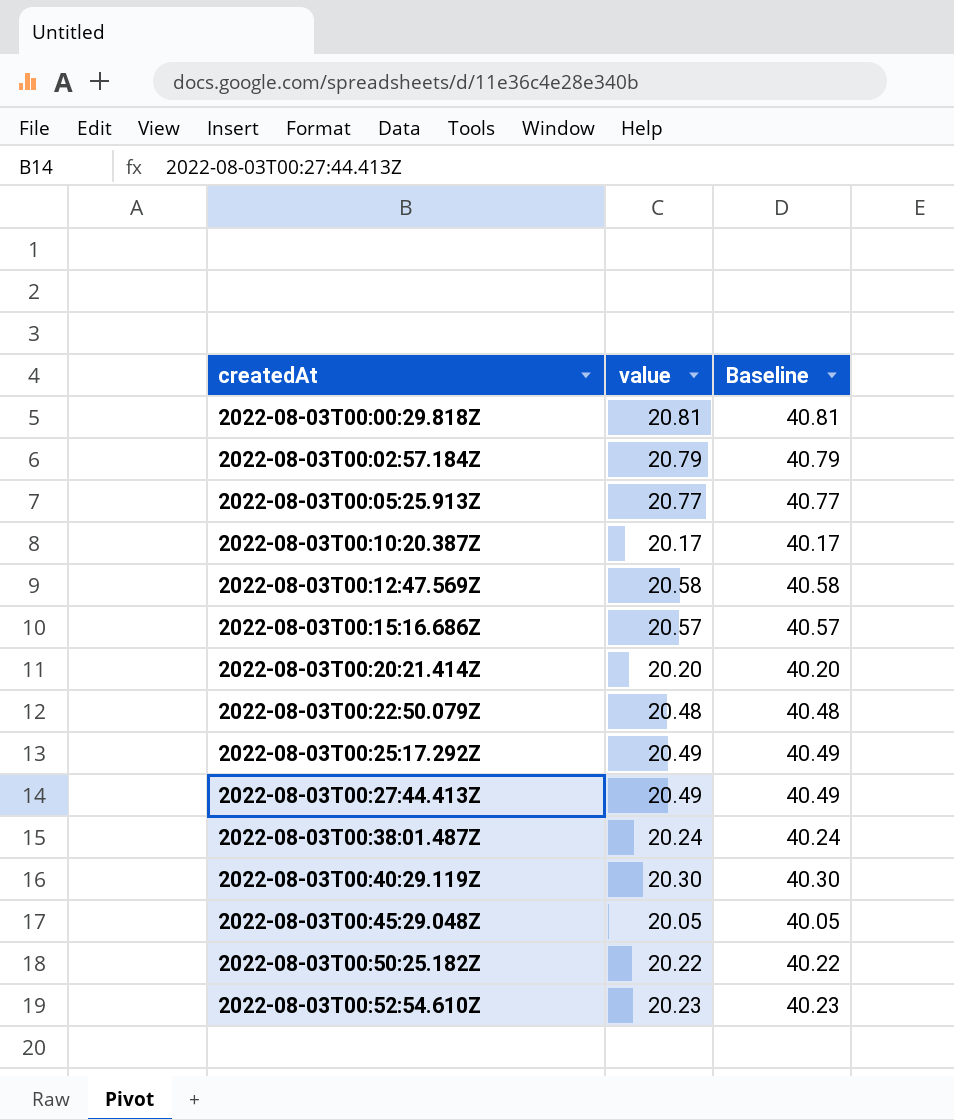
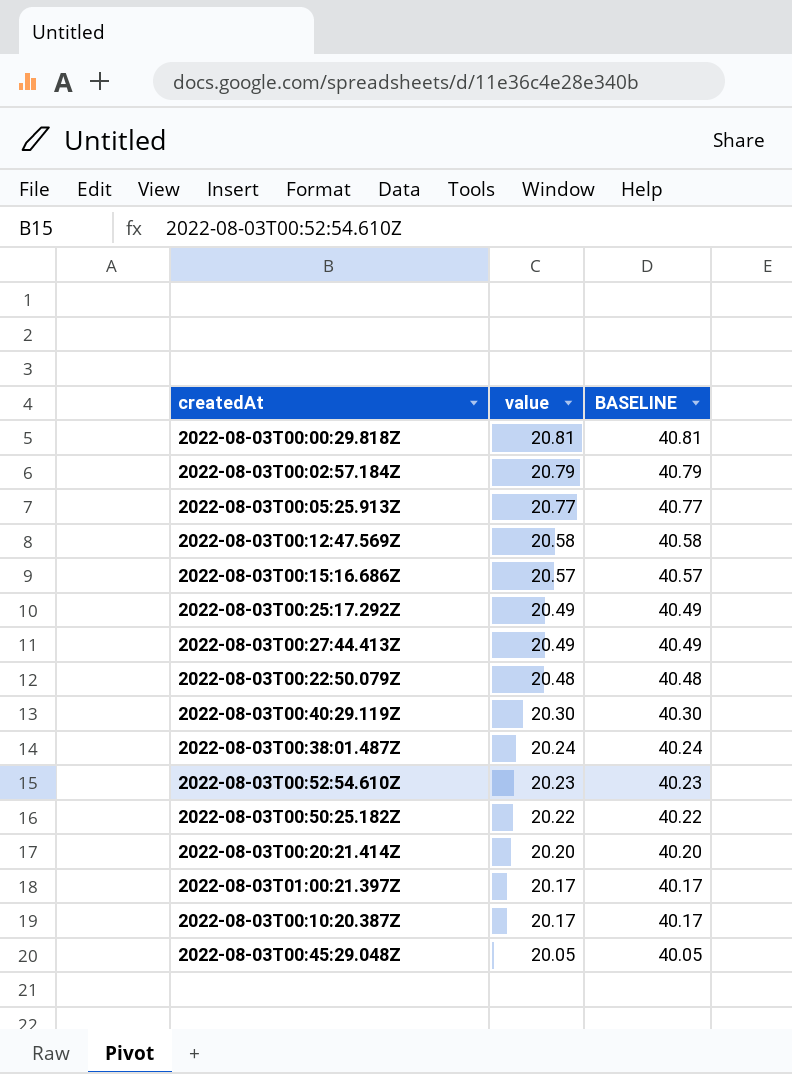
row order: createdAt ascending -> value descending
column name: Baseline -> BASELINE
row 2022-08-03T01:00:21.397Z: none -> 20.17 | 40.17

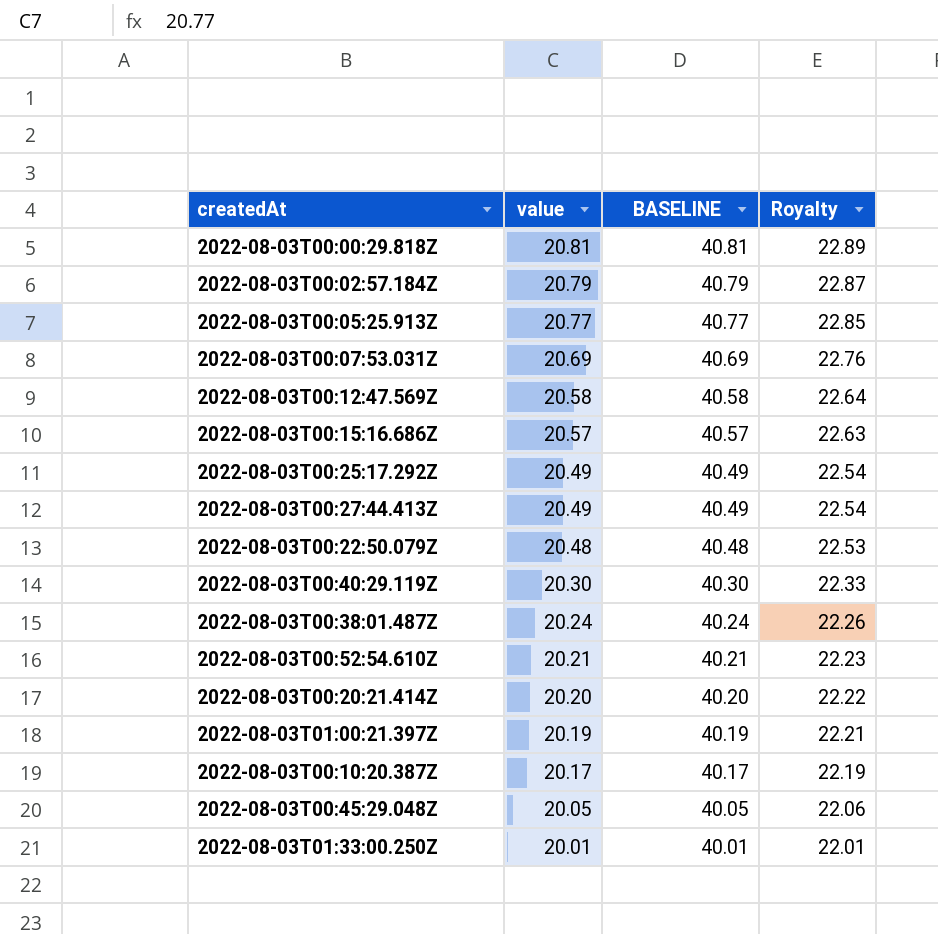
column Royalty | formula: none -> [value] * 1.1
row 2022-08-03T00:50:25.182Z: 20.22 | 40.22 -> none
row 2022-08-03T00:07:53.031Z: none -> 20.69 | 40.69 | 22.76
2022-08-03T00:52:54.610Z | value: 20.23 -> 20.21
2022-08-03T00:52:54.610Z | BASELINE: 40.23 -> 40.21
2022-08-03T01:00:21.397Z | value: 20.17 -> 20.19
2022-08-03T01:00:21.397Z | BASELINE: 40.17 -> 40.19
row 2022-08-03T01:33:00.250Z: none -> 20.01 | 40.01 | 22.01

